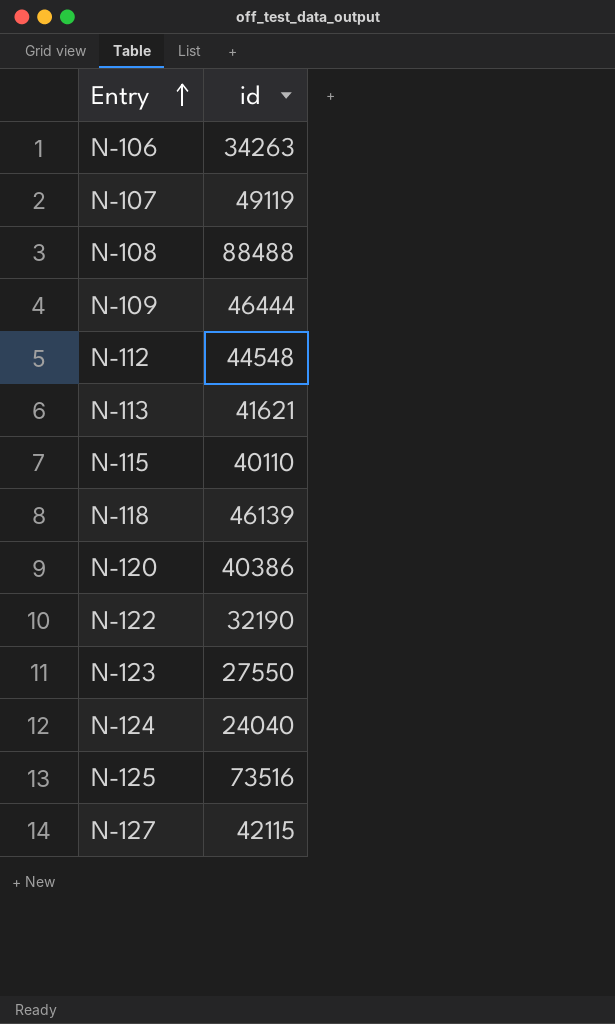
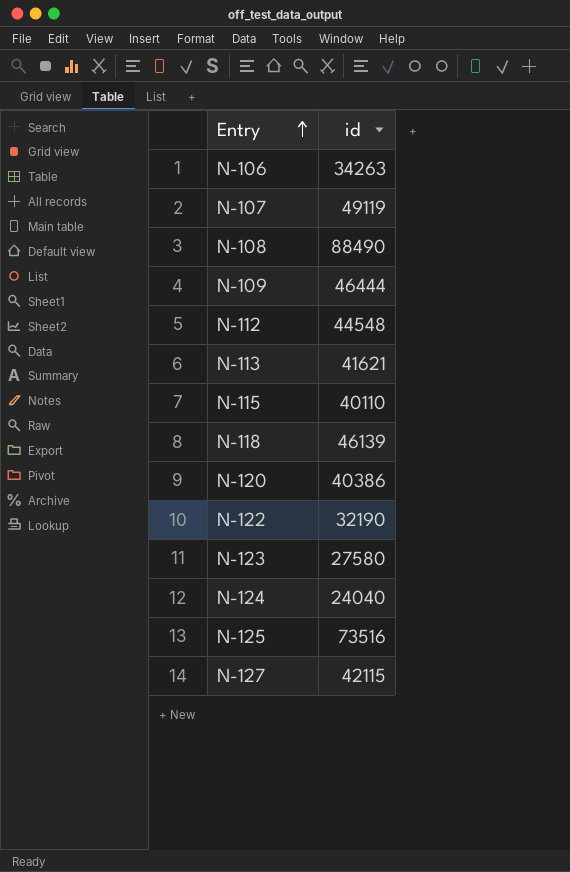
N-108 | id: 88488 -> 88490
N-123 | id: 27550 -> 27580

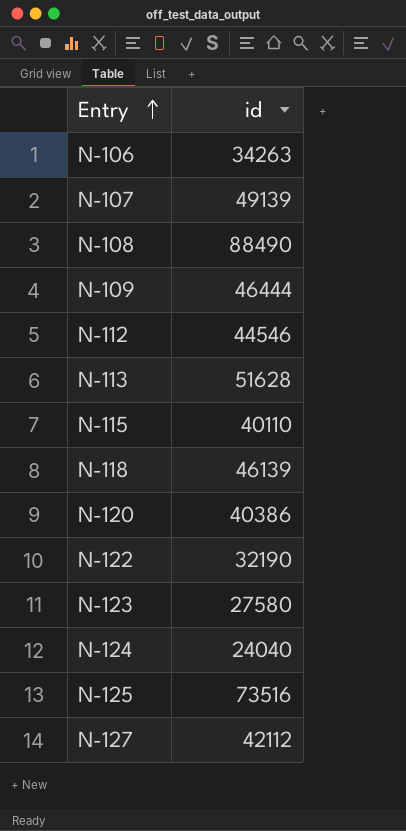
N-107 | id: 49119 -> 49139
N-112 | id: 44548 -> 44546
N-113 | id: 41621 -> 51628
N-127 | id: 42115 -> 42112

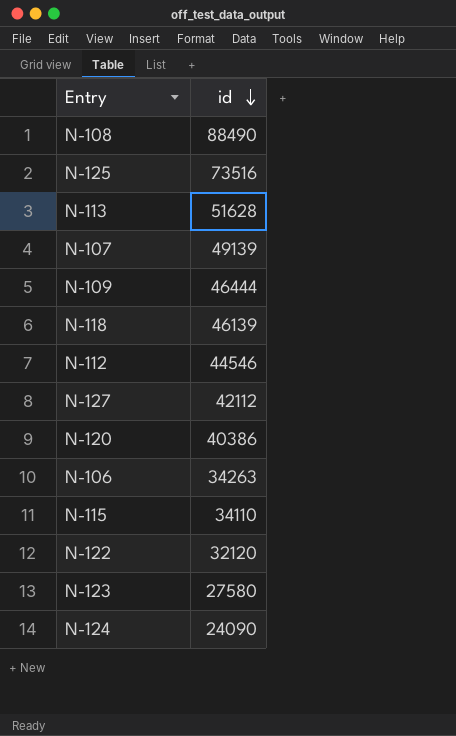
row order: Entry ascending -> id descending
N-115 | id: 40110 -> 34110
N-122 | id: 32190 -> 32120
N-124 | id: 24040 -> 24090

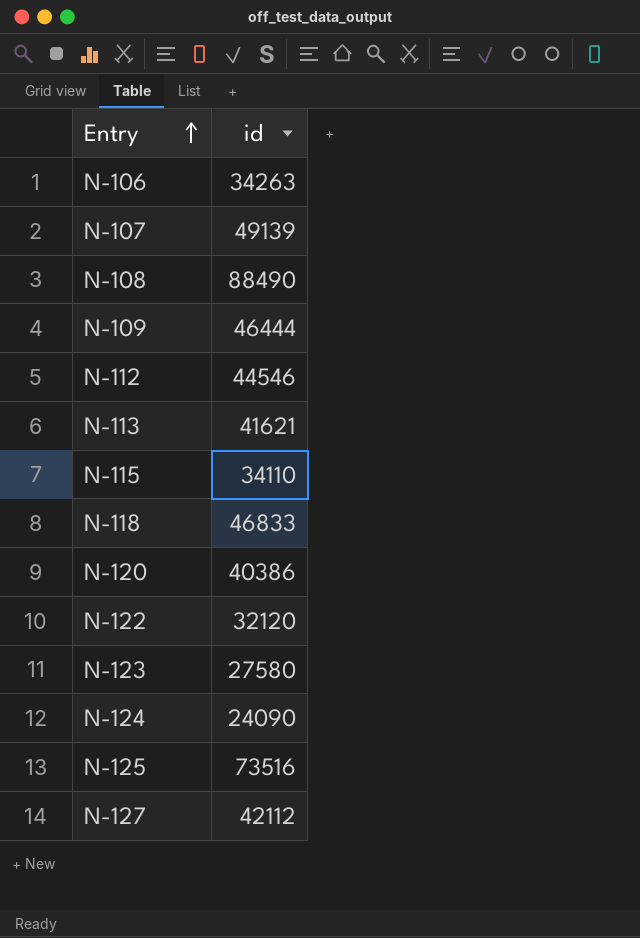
row order: id descending -> Entry ascending
N-113 | id: 51628 -> 41621
N-118 | id: 46139 -> 46833

